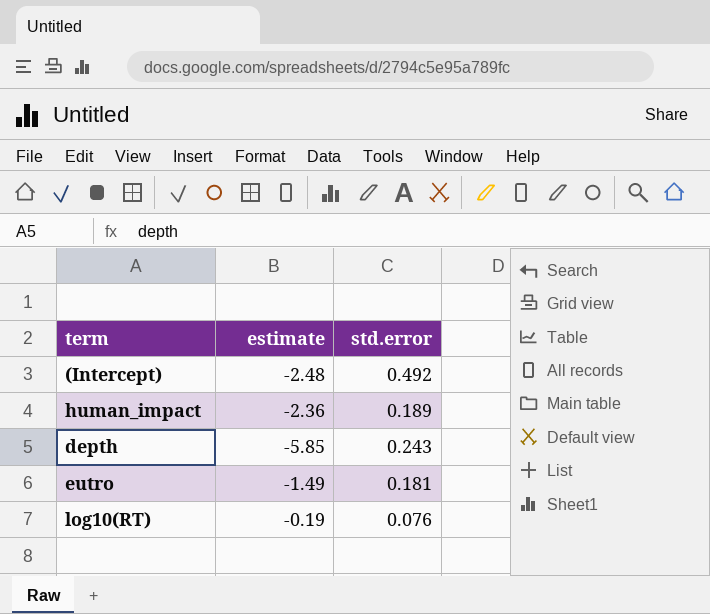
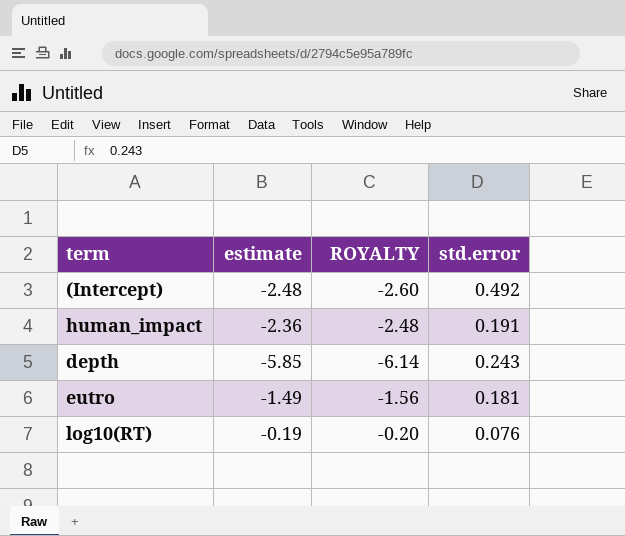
column ROYALTY | formula: none -> [estimate] * 1.05
human_impact | std.error: 0.189 -> 0.191

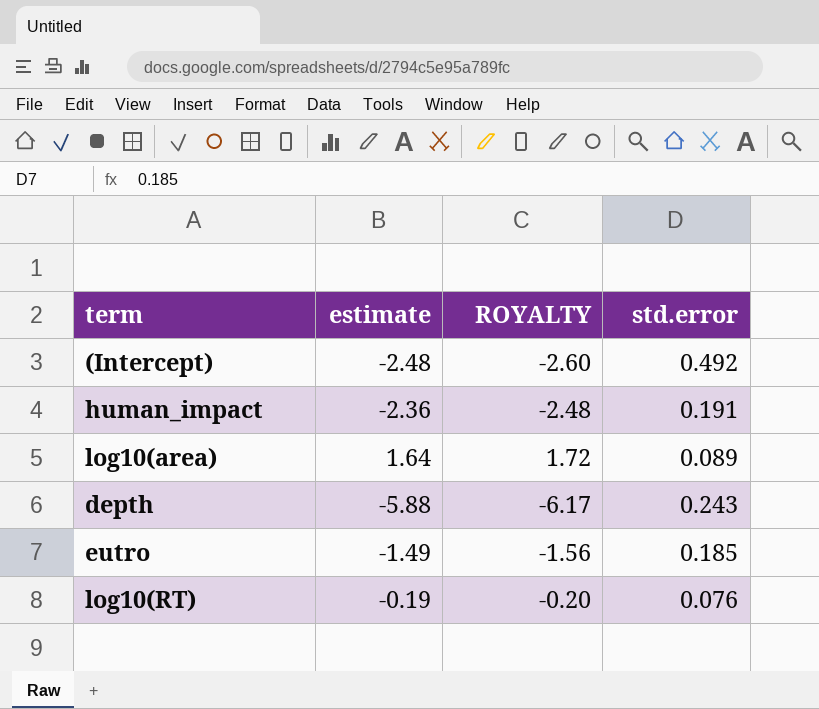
row log10(area): none -> 1.64 | 1.72 | 0.089
depth | estimate: -5.85 -> -5.88
depth | ROYALTY: -6.14 -> -6.17
eutro | std.error: 0.181 -> 0.185

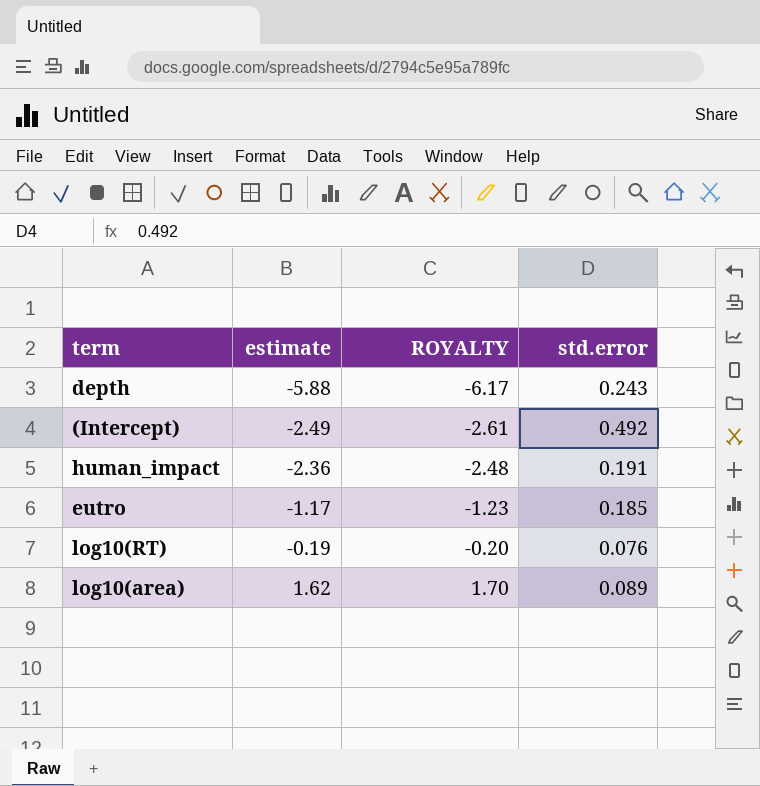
row order: none -> estimate ascending
(Intercept) | estimate: -2.48 -> -2.49
(Intercept) | ROYALTY: -2.60 -> -2.61
eutro | estimate: -1.49 -> -1.17
eutro | ROYALTY: -1.56 -> -1.23
log10(area) | estimate: 1.64 -> 1.62
log10(area) | ROYALTY: 1.72 -> 1.70

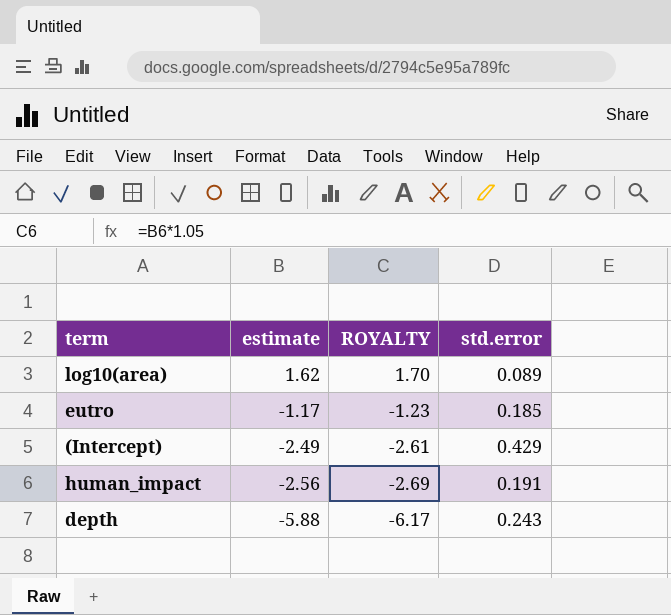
row order: estimate ascending -> estimate descending
row log10(RT): -0.19 | -0.20 | 0.076 -> none
(Intercept) | std.error: 0.492 -> 0.429
human_impact | estimate: -2.36 -> -2.56
human_impact | ROYALTY: -2.48 -> -2.69

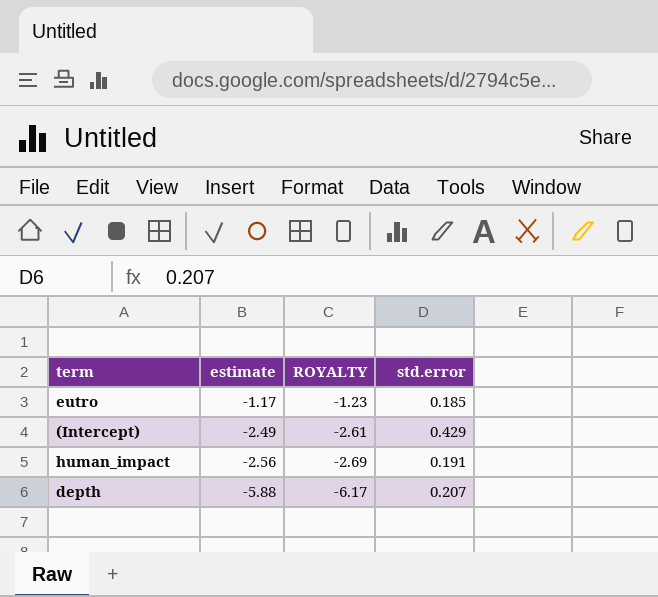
row log10(area): 1.62 | 1.70 | 0.089 -> none
depth | std.error: 0.243 -> 0.207

